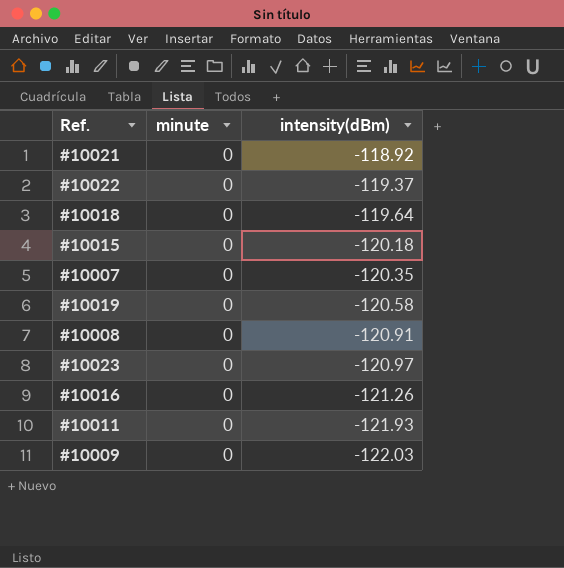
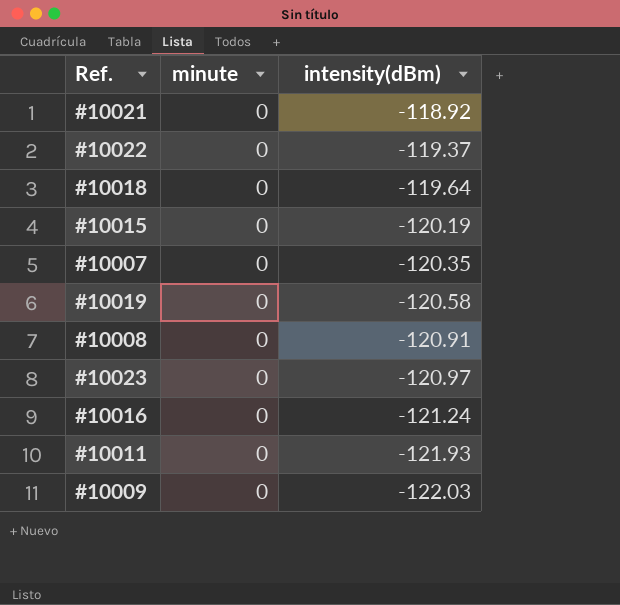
#10015 | intensity(dBm): -120.18 -> -120.19
#10016 | intensity(dBm): -121.26 -> -121.24

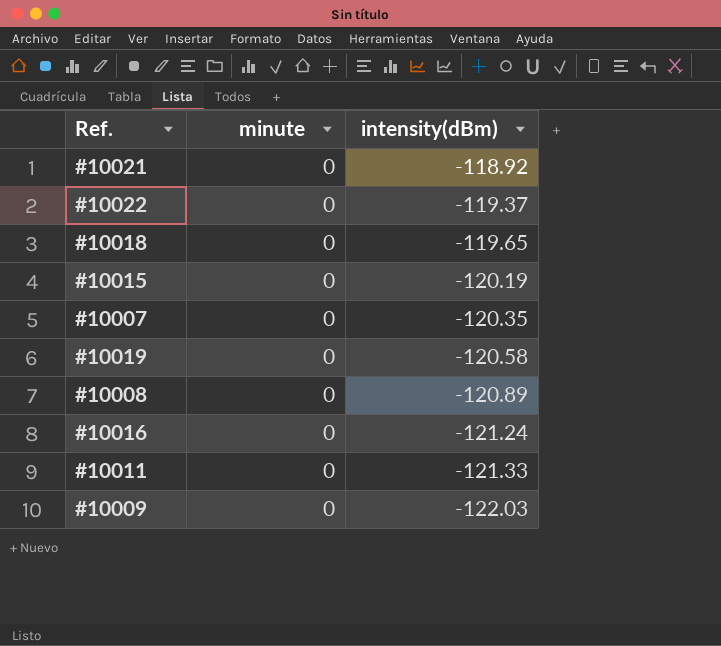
row #10023: 0 | -120.97 -> none
#10018 | intensity(dBm): -119.64 -> -119.65
#10008 | intensity(dBm): -120.91 -> -120.89
#10011 | intensity(dBm): -121.93 -> -121.33

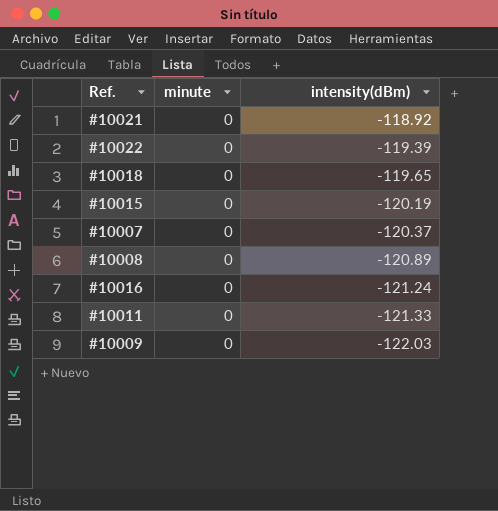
row #10019: 0 | -120.58 -> none
#10022 | intensity(dBm): -119.37 -> -119.39
#10007 | intensity(dBm): -120.35 -> -120.37

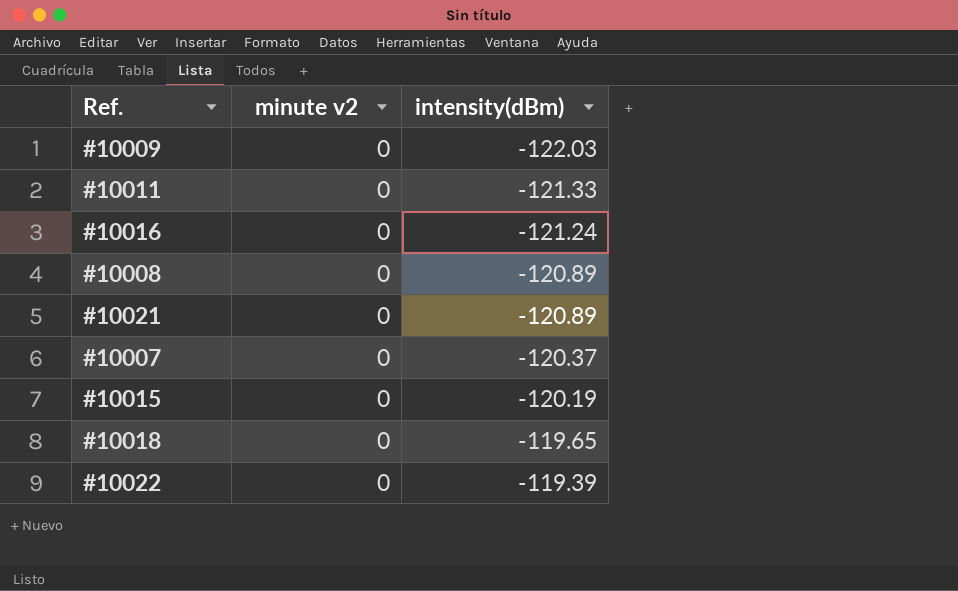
row order: intensity(dBm) descending -> intensity(dBm) ascending
column name: minute -> minute v2
#10021 | intensity(dBm): -118.92 -> -120.89

